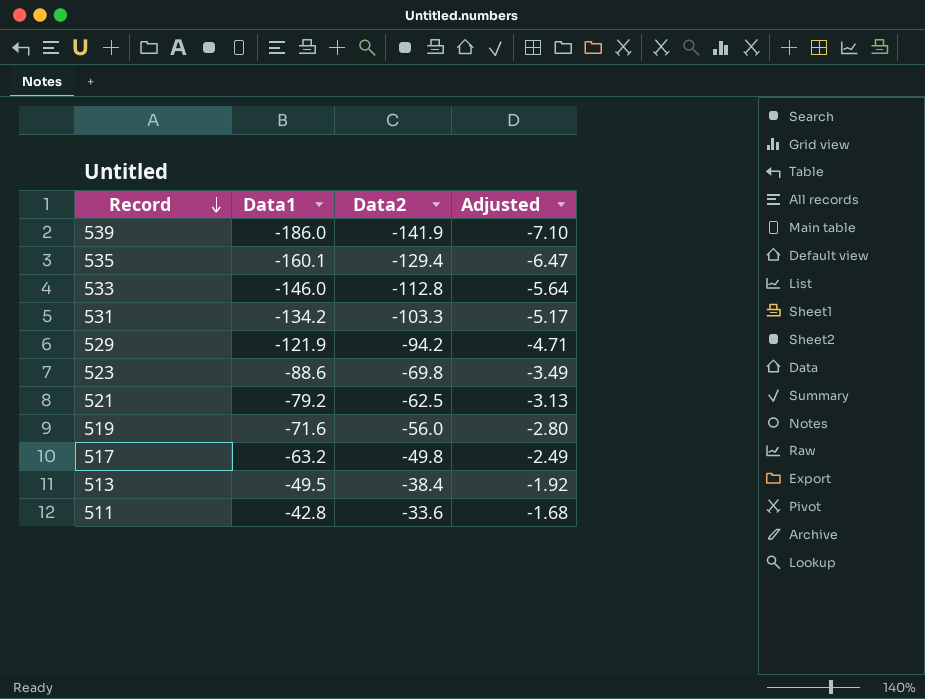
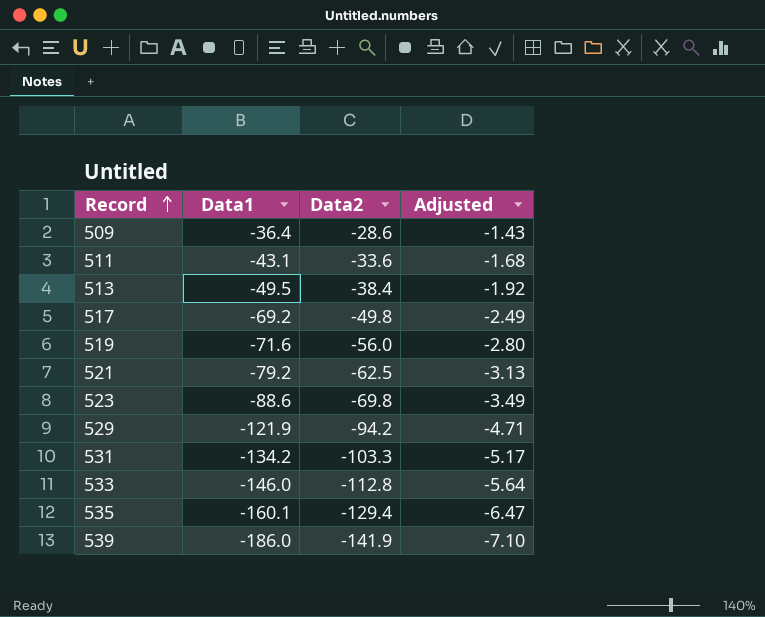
row order: Record descending -> Record ascending
row 509: none -> -36.4 | -28.6 | -1.43
511 | Data1: -42.8 -> -43.1
517 | Data1: -63.2 -> -69.2

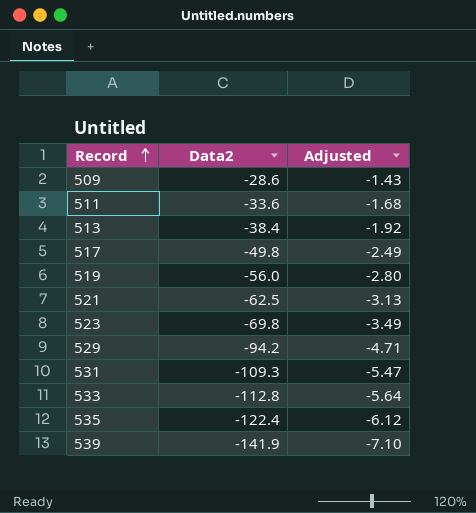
column Data1 | position: 2 -> none
531 | Data2: -103.3 -> -109.3
531 | Adjusted: -5.17 -> -5.47
535 | Data2: -129.4 -> -122.4
535 | Adjusted: -6.47 -> -6.12

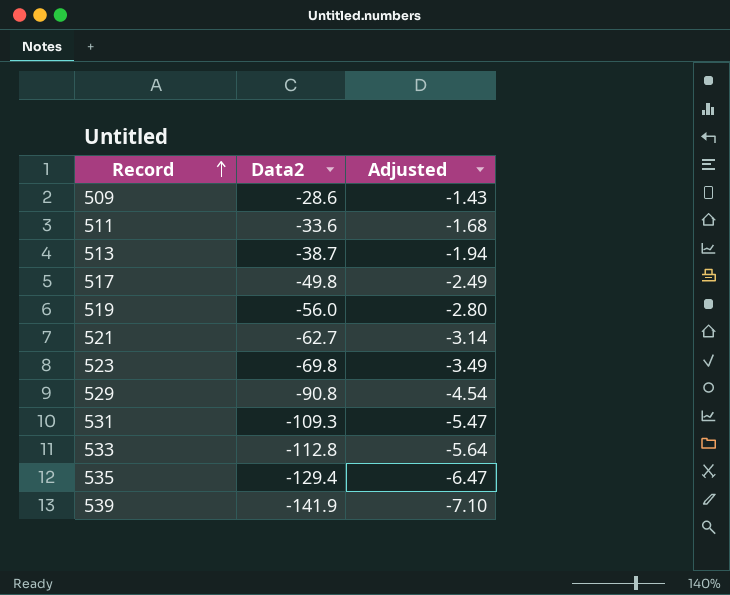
513 | Data2: -38.4 -> -38.7
513 | Adjusted: -1.92 -> -1.94
521 | Data2: -62.5 -> -62.7
521 | Adjusted: -3.13 -> -3.14
529 | Data2: -94.2 -> -90.8
529 | Adjusted: -4.71 -> -4.54
535 | Data2: -122.4 -> -129.4
535 | Adjusted: -6.12 -> -6.47

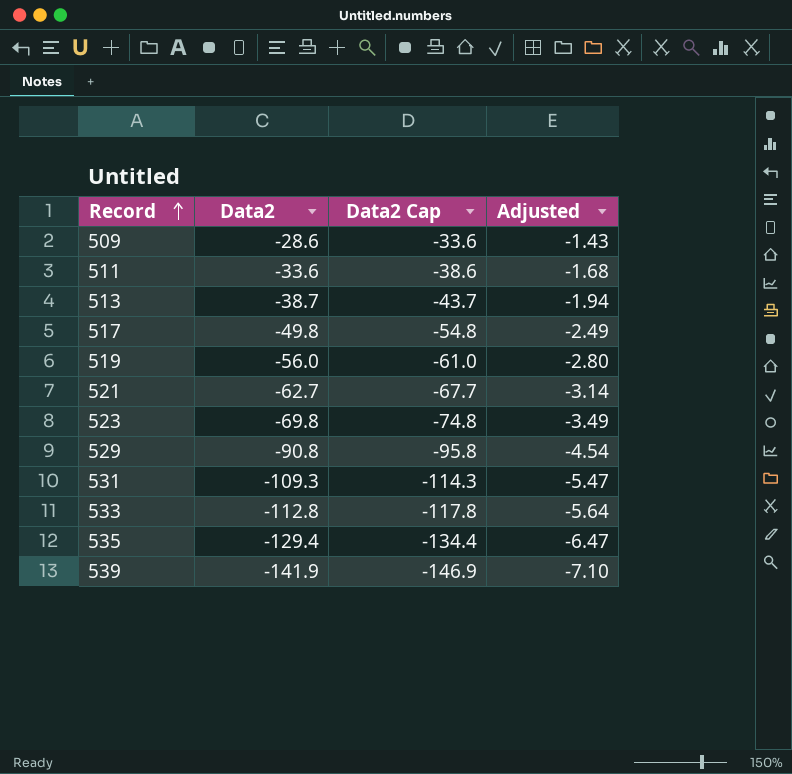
column Data2 Cap | formula: none -> [Data2] - 5

